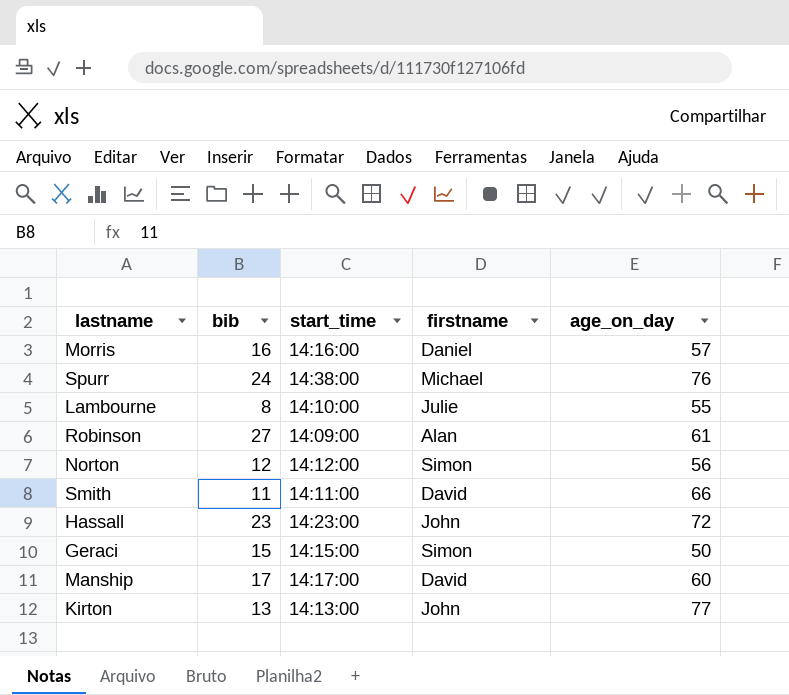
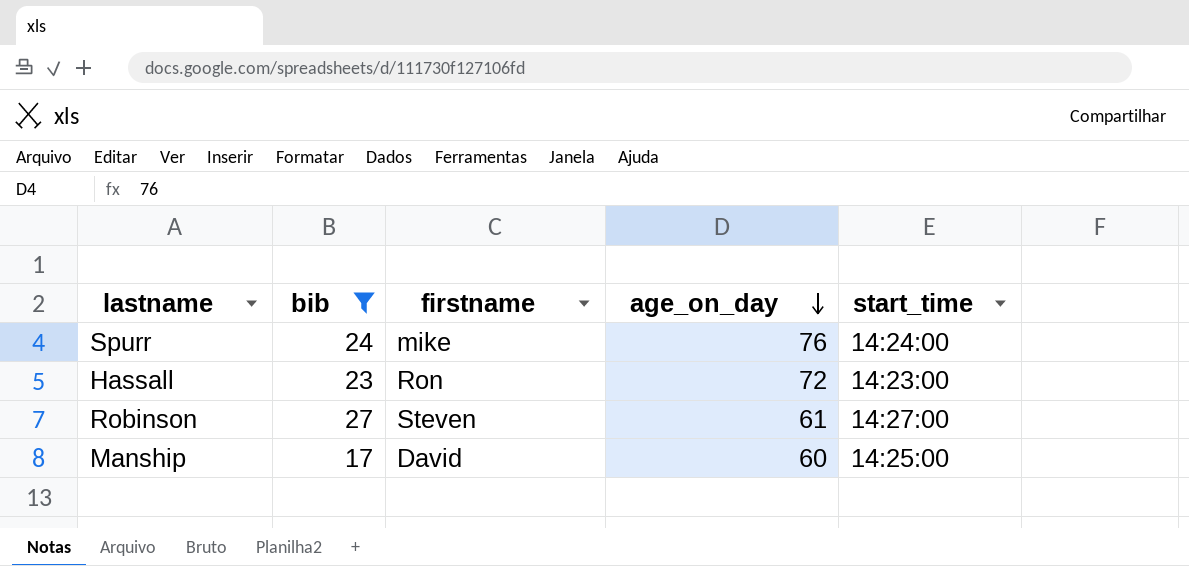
filter: none -> bib >= 17
row order: none -> age_on_day descending
column start_time | position: 3 -> 5
Spurr | firstname: Michael -> mike
Spurr | start_time: 14:38:00 -> 14:24:00
Hassall | firstname: John -> Ron
Robinson | firstname: Alan -> Steven
Robinson | start_time: 14:09:00 -> 14:27:00
Manship | start_time: 14:17:00 -> 14:25:00

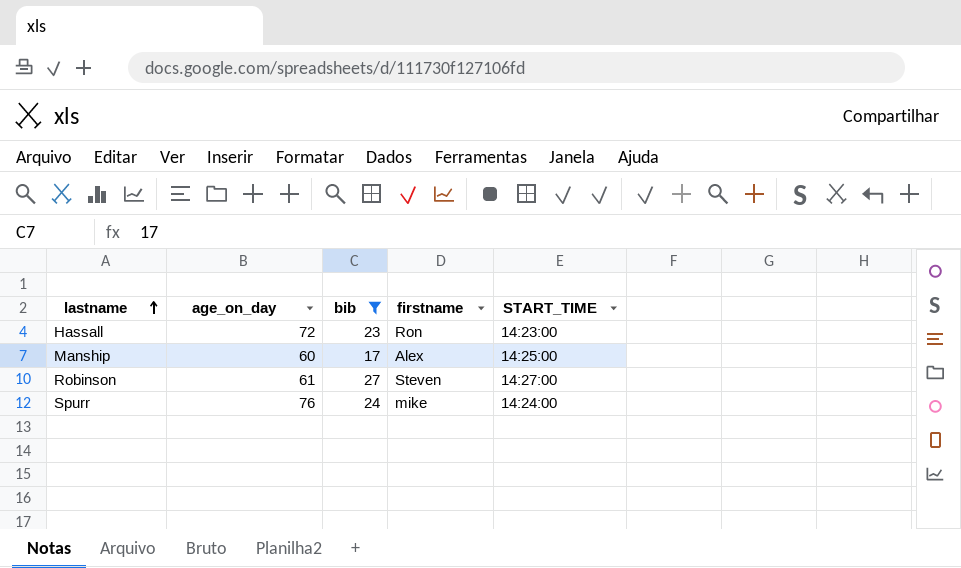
row order: age_on_day descending -> lastname ascending
column age_on_day | position: 4 -> 2
column name: start_time -> START_TIME
Manship | firstname: David -> Alex

